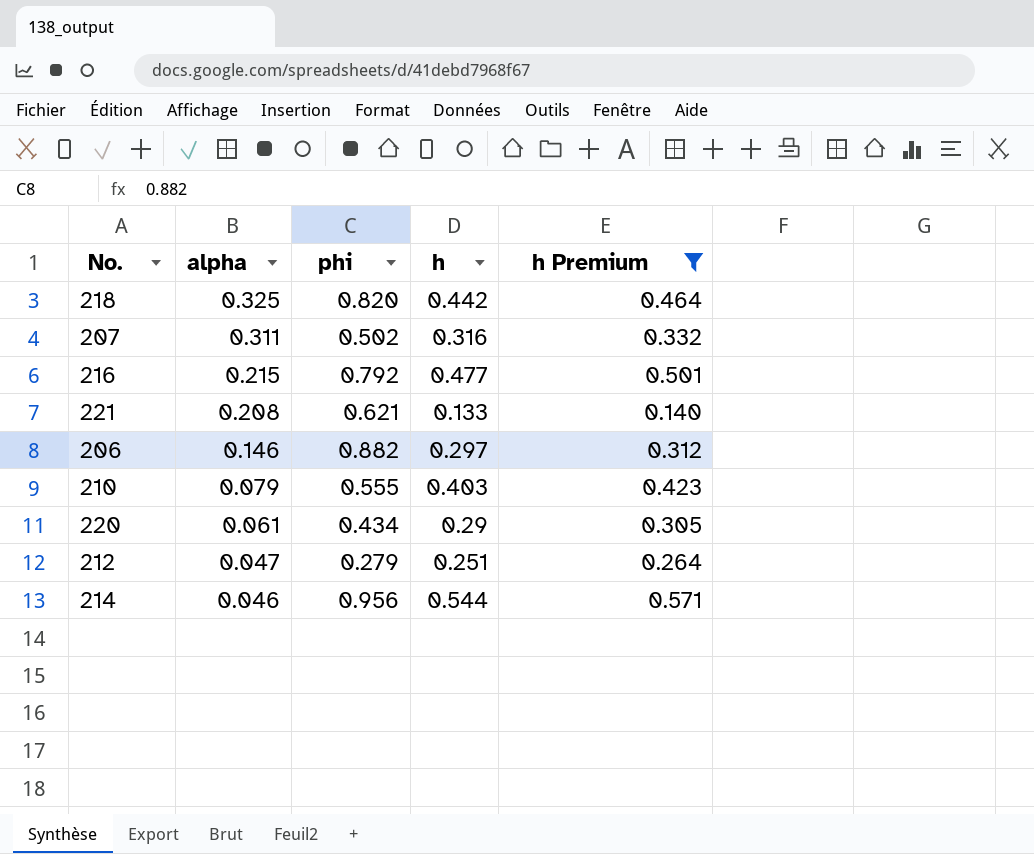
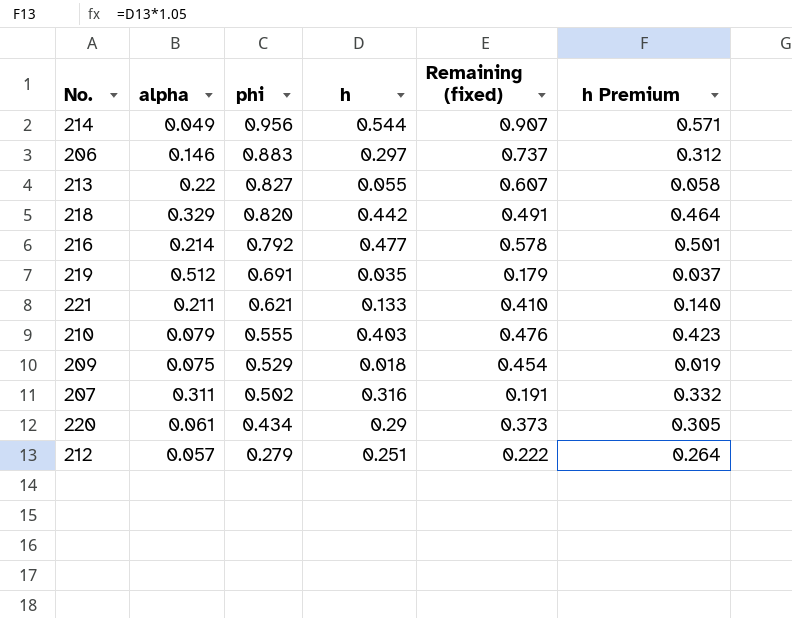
filter: h Premium >= 0.140 -> none
row order: alpha descending -> phi descending
column Remaining (fixed) | formula: none -> [phi] - [alpha]
214 | alpha: 0.046 -> 0.049
206 | phi: 0.882 -> 0.883
218 | alpha: 0.325 -> 0.329
216 | alpha: 0.215 -> 0.214
221 | alpha: 0.208 -> 0.211
212 | alpha: 0.047 -> 0.057

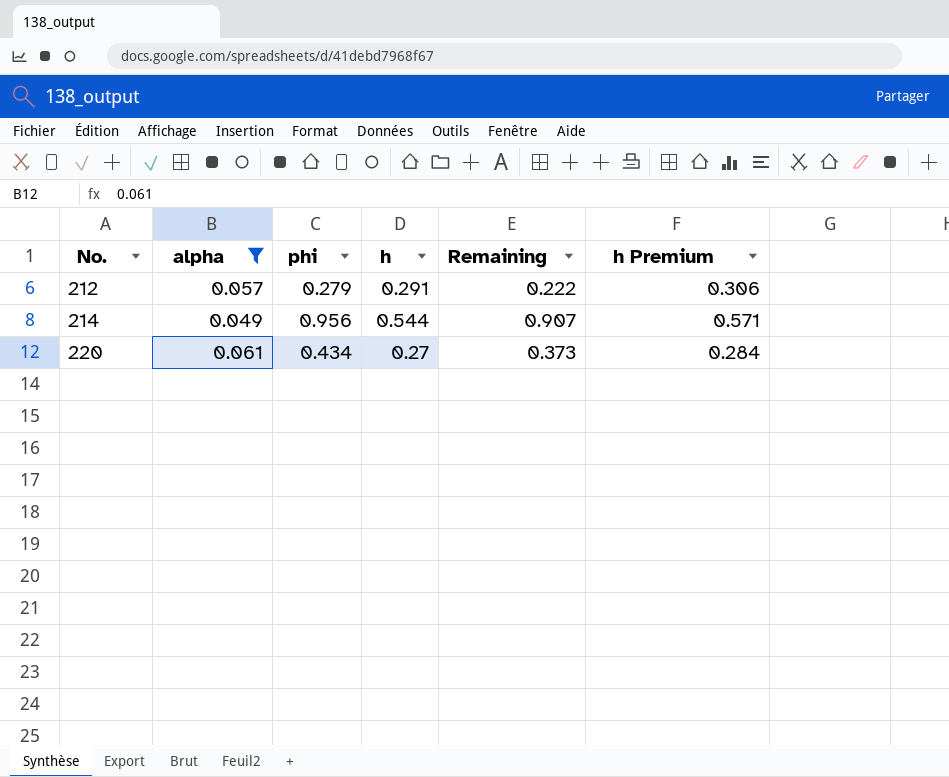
filter: none -> alpha <= 0.061
row order: phi descending -> No. ascending
column name: Remaining (fixed) -> Remaining
212 | h: 0.251 -> 0.291
212 | h Premium: 0.264 -> 0.306
220 | h: 0.29 -> 0.27
220 | h Premium: 0.305 -> 0.284

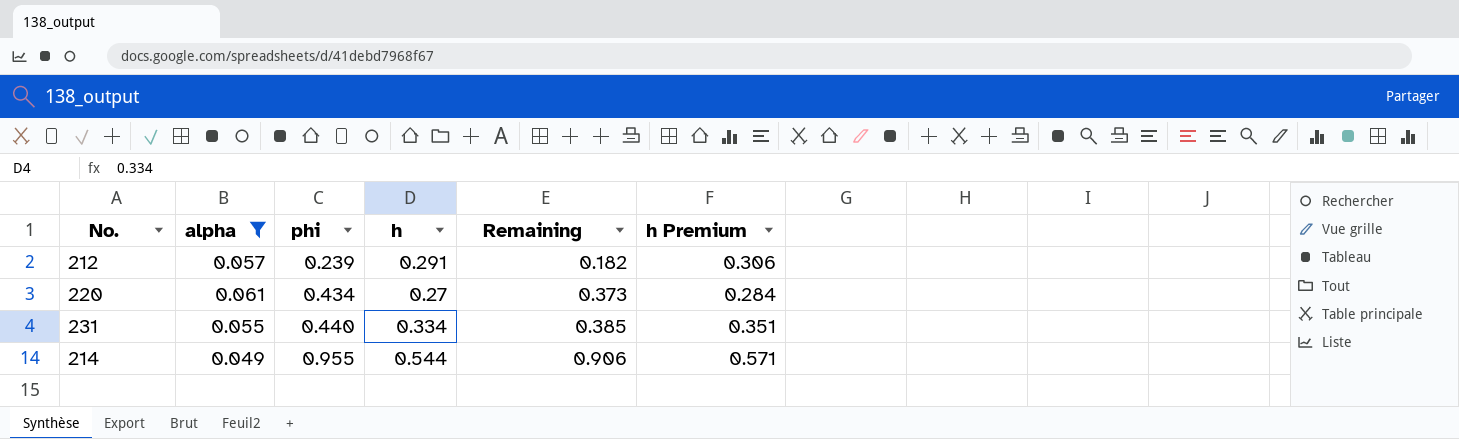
row order: No. ascending -> phi ascending
212 | phi: 0.279 -> 0.239
212 | Remaining: 0.222 -> 0.182
row 231: none -> 0.055 | 0.440 | 0.334 | 0.385 | 0.351
214 | phi: 0.956 -> 0.955
214 | Remaining: 0.907 -> 0.906

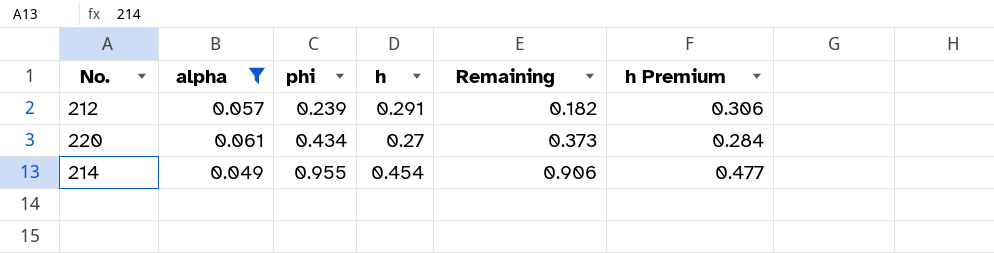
row 231: 0.055 | 0.440 | 0.334 | 0.385 | 0.351 -> none
214 | h: 0.544 -> 0.454
214 | h Premium: 0.571 -> 0.477

